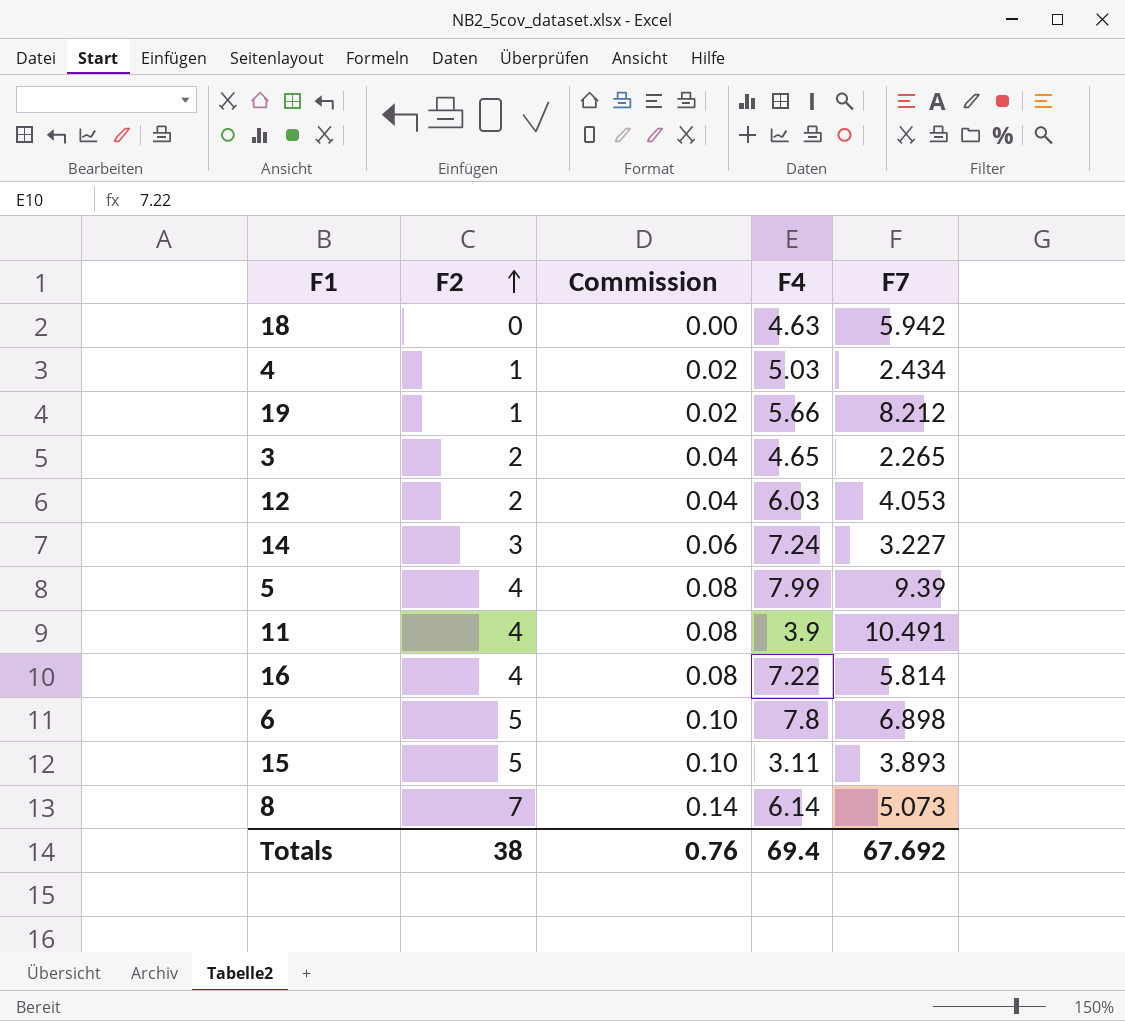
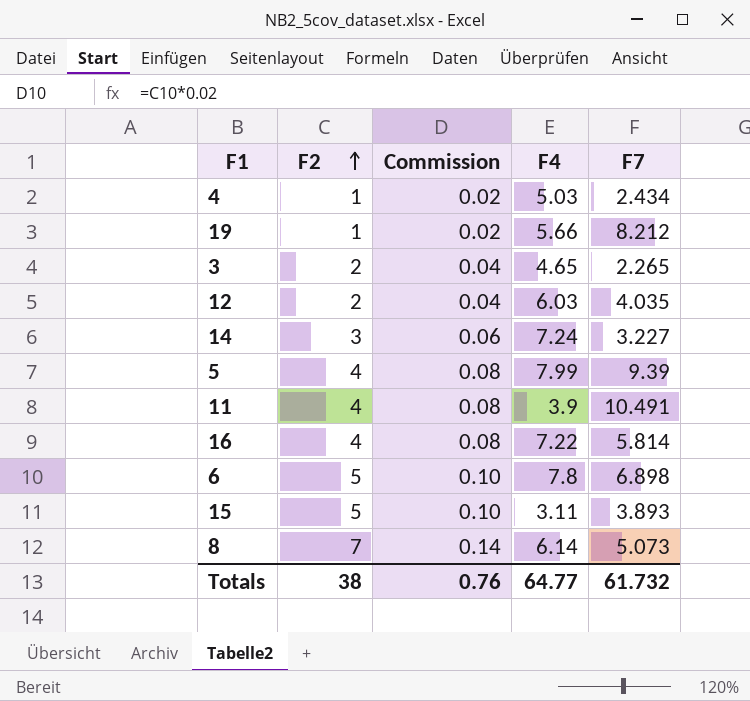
row 18: 0 | 0.00 | 4.63 | 5.942 -> none
12 | F7: 4.053 -> 4.035
Totals | F4: 69.4 -> 64.77
Totals | F7: 67.692 -> 61.732

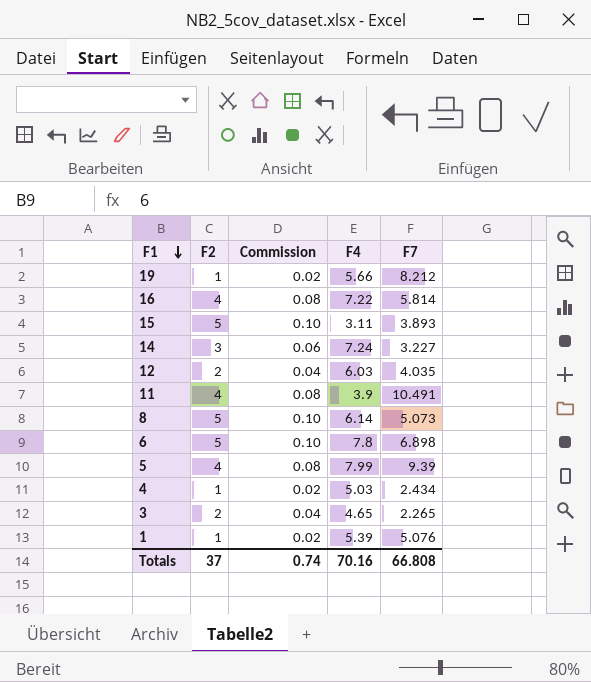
row order: F2 ascending -> F1 descending
8 | F2: 7 -> 5
8 | Commission: 0.14 -> 0.10
row 1: none -> 1 | 0.02 | 5.39 | 5.076
Totals | F2: 38 -> 37
Totals | Commission: 0.76 -> 0.74
Totals | F4: 64.77 -> 70.16
Totals | F7: 61.732 -> 66.808

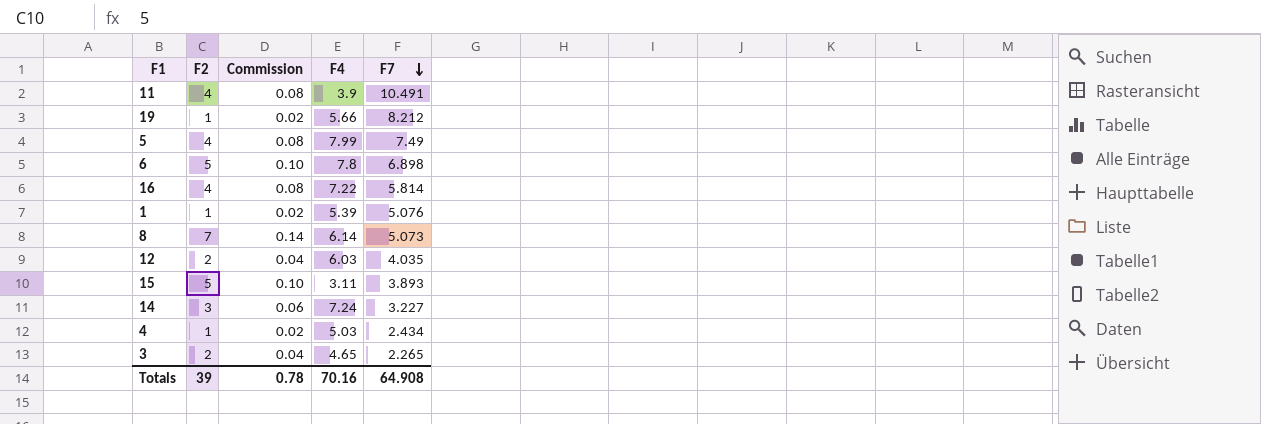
row order: F1 descending -> F7 descending
5 | F7: 9.39 -> 7.49
8 | F2: 5 -> 7
8 | Commission: 0.10 -> 0.14
Totals | F2: 37 -> 39
Totals | Commission: 0.74 -> 0.78
Totals | F7: 66.808 -> 64.908

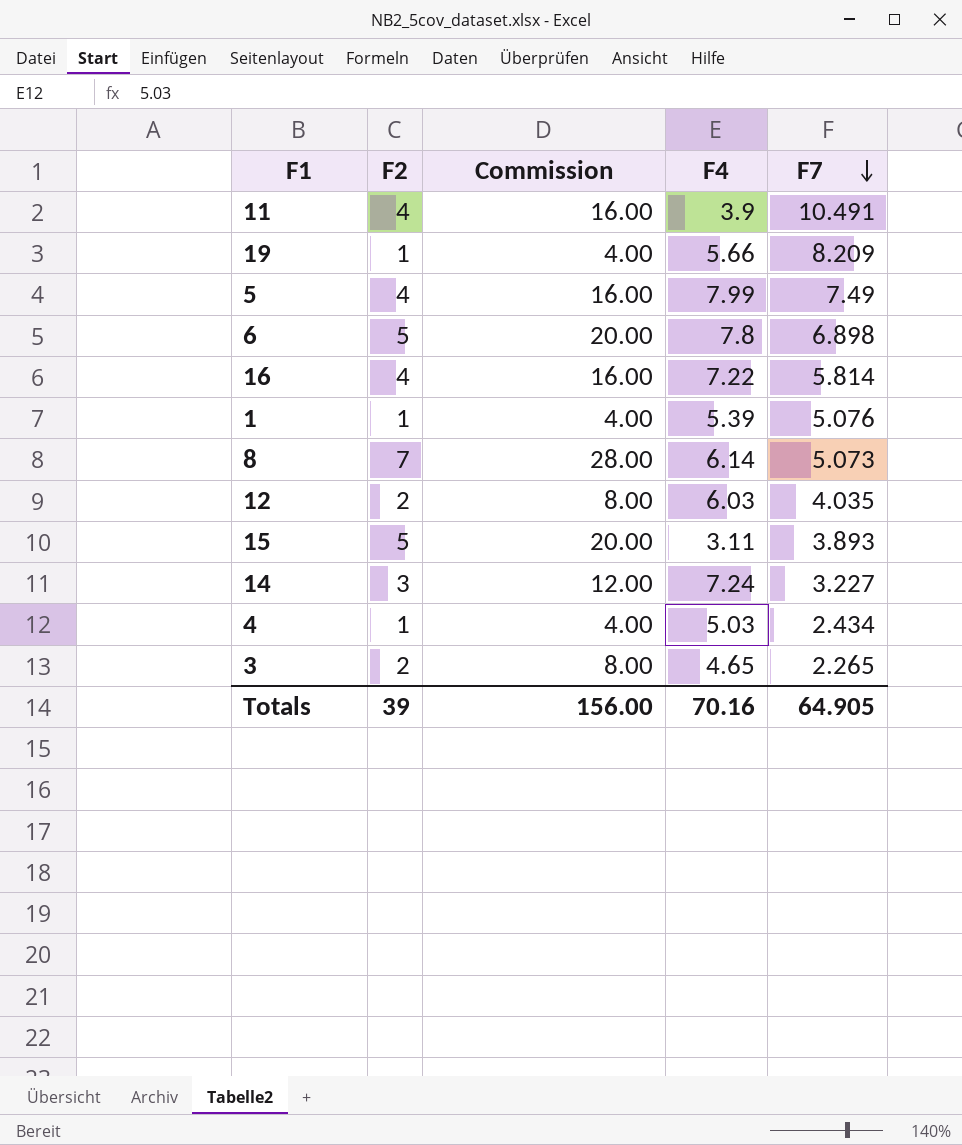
column Commission | formula: [F2] * 0.02 -> [F2] * 4
19 | F7: 8.212 -> 8.209
Totals | Commission: 0.78 -> 156.00
Totals | F7: 64.908 -> 64.905

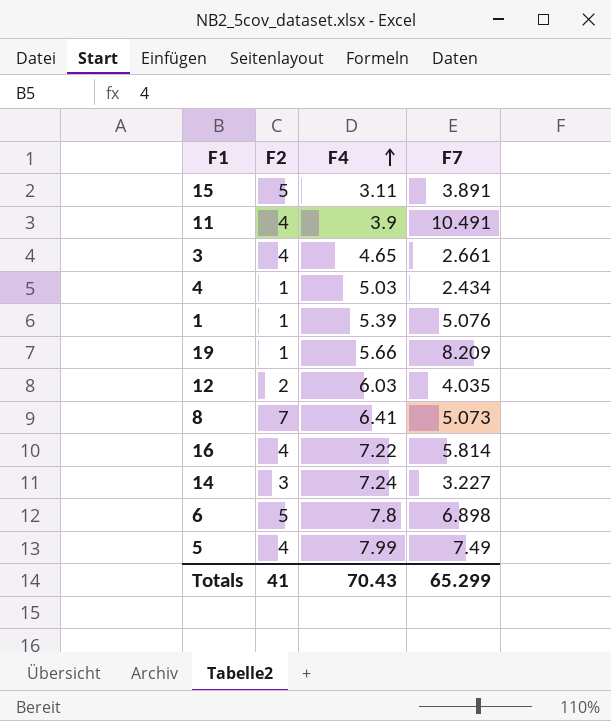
row order: F7 descending -> F4 ascending
column Commission | formula: [F2] * 4 -> none
15 | F7: 3.893 -> 3.891
3 | F2: 2 -> 4
3 | F7: 2.265 -> 2.661
8 | F4: 6.14 -> 6.41
Totals | F2: 39 -> 41
Totals | F4: 70.16 -> 70.43
Totals | F7: 64.905 -> 65.299

